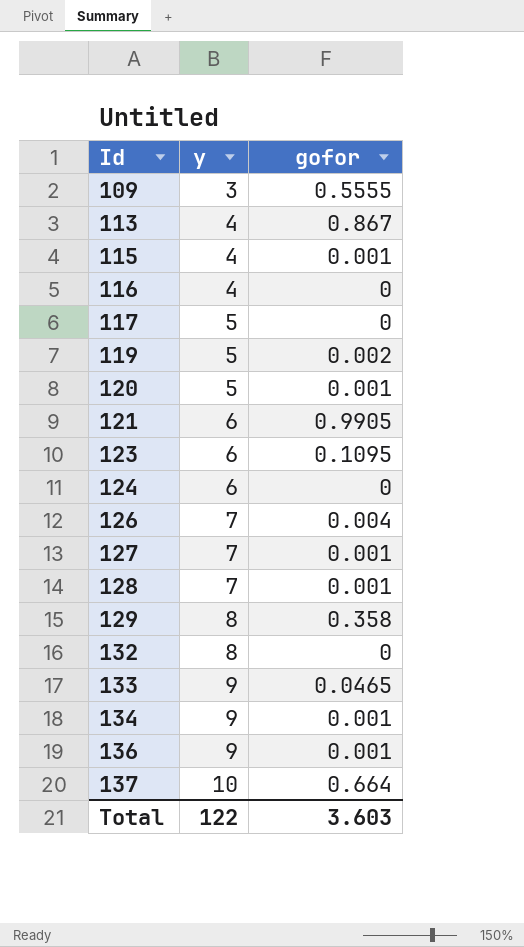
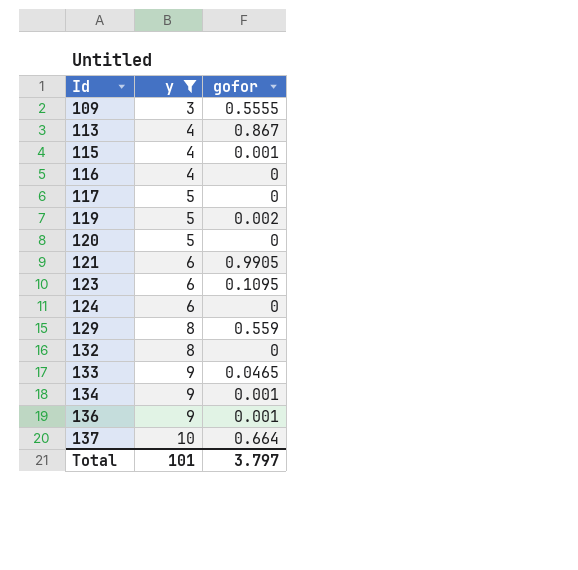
filter: none -> y != 7
120 | gofor: 0.001 -> 0
129 | gofor: 0.358 -> 0.559
Total | y: 122 -> 101
Total | gofor: 3.603 -> 3.797

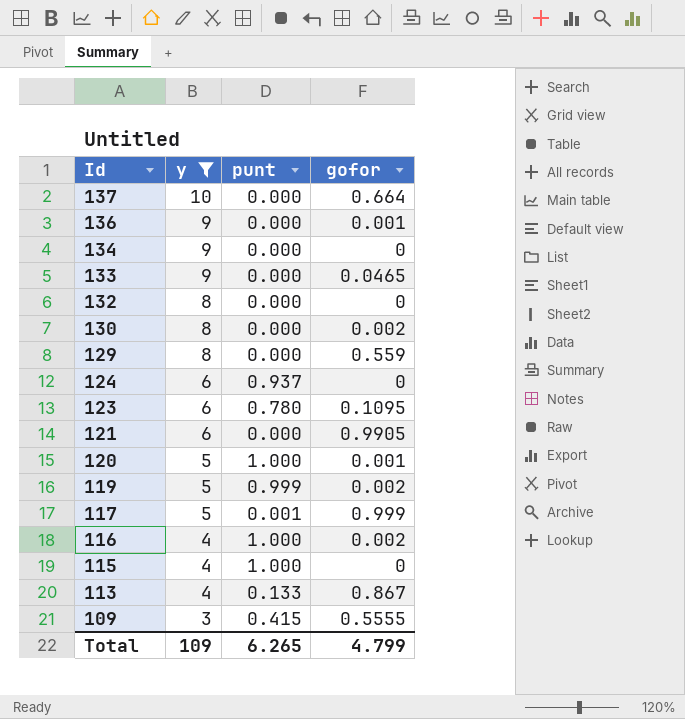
row order: Id ascending -> Id descending
column punt | position: none -> 3
134 | gofor: 0.001 -> 0
row 130: none -> 8 | 0.000 | 0.002
120 | gofor: 0 -> 0.001
117 | gofor: 0 -> 0.999
116 | gofor: 0 -> 0.002
115 | gofor: 0.001 -> 0
Total | y: 101 -> 109
Total | gofor: 3.797 -> 4.799

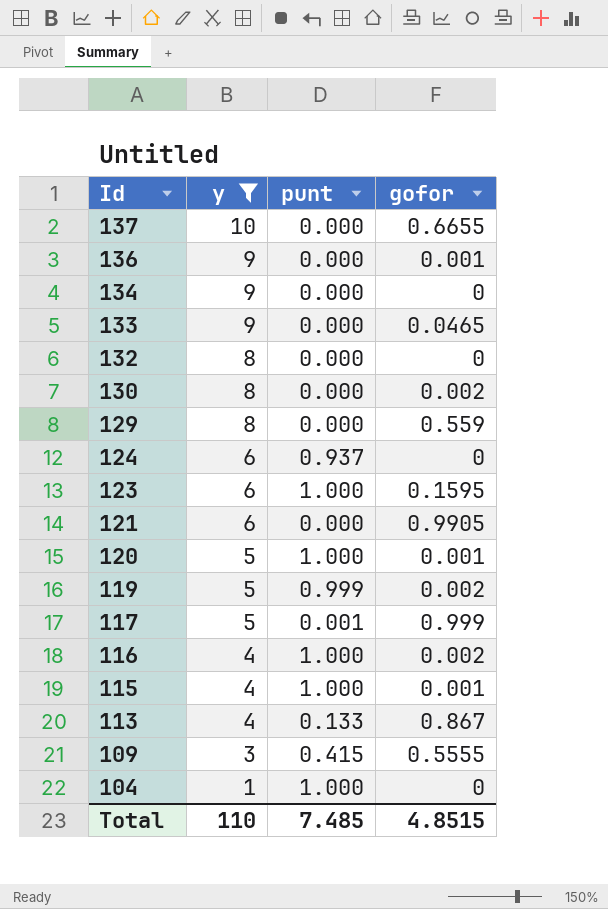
137 | gofor: 0.664 -> 0.6655
123 | punt: 0.780 -> 1.000
123 | gofor: 0.1095 -> 0.1595
115 | gofor: 0 -> 0.001
row 104: none -> 1 | 1.000 | 0
Total | y: 109 -> 110
Total | punt: 6.265 -> 7.485
Total | gofor: 4.799 -> 4.8515

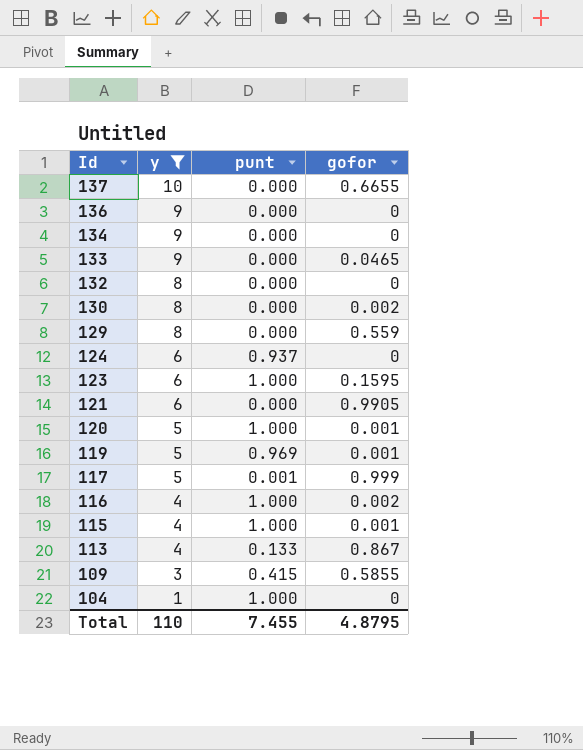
136 | gofor: 0.001 -> 0
119 | punt: 0.999 -> 0.969
119 | gofor: 0.002 -> 0.001
109 | gofor: 0.5555 -> 0.5855
Total | punt: 7.485 -> 7.455
Total | gofor: 4.8515 -> 4.8795

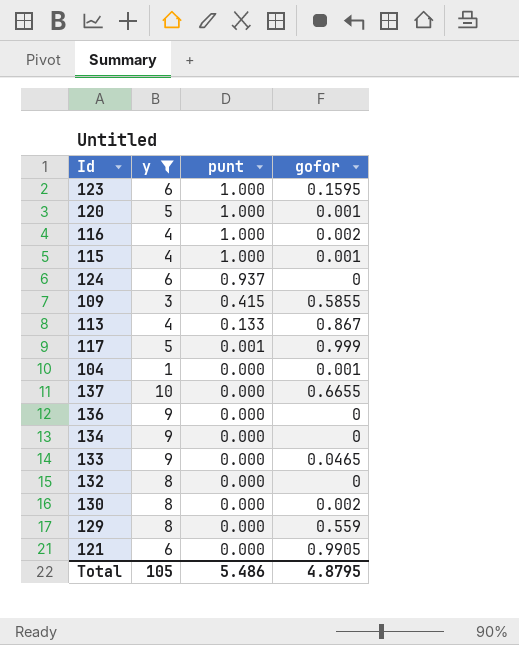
row order: Id descending -> punt descending
row 119: 5 | 0.969 | 0.001 -> none
104 | punt: 1.000 -> 0.000
104 | gofor: 0 -> 0.001
Total | y: 110 -> 105
Total | punt: 7.455 -> 5.486

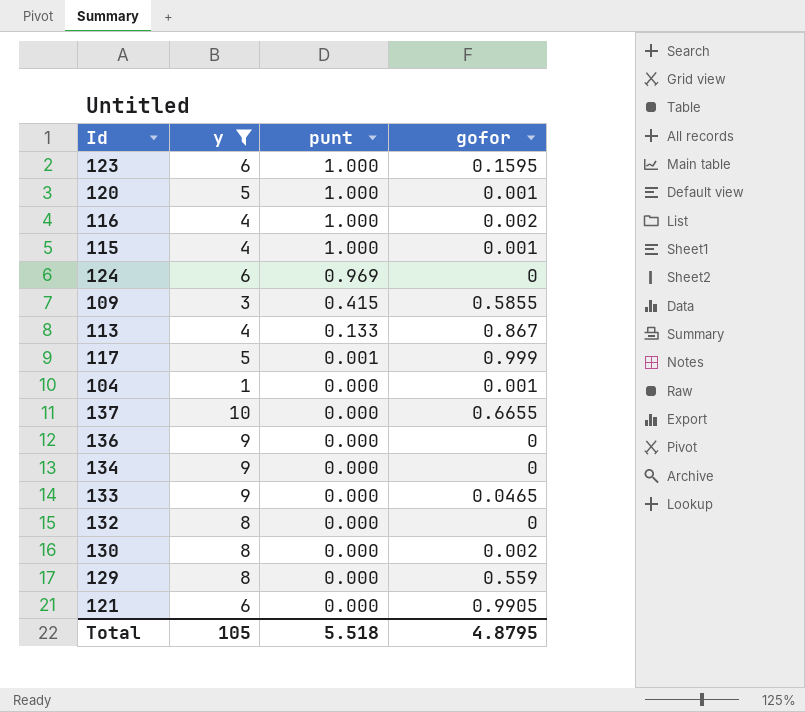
124 | punt: 0.937 -> 0.969
Total | punt: 5.486 -> 5.518

